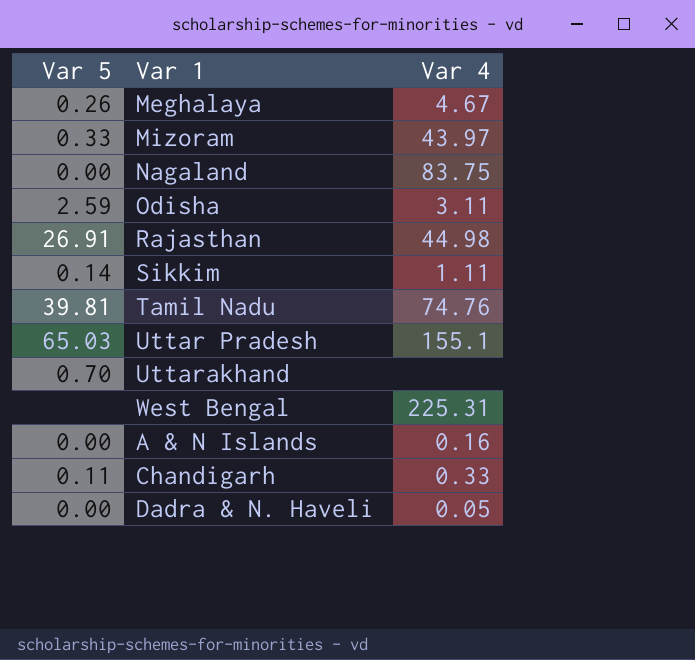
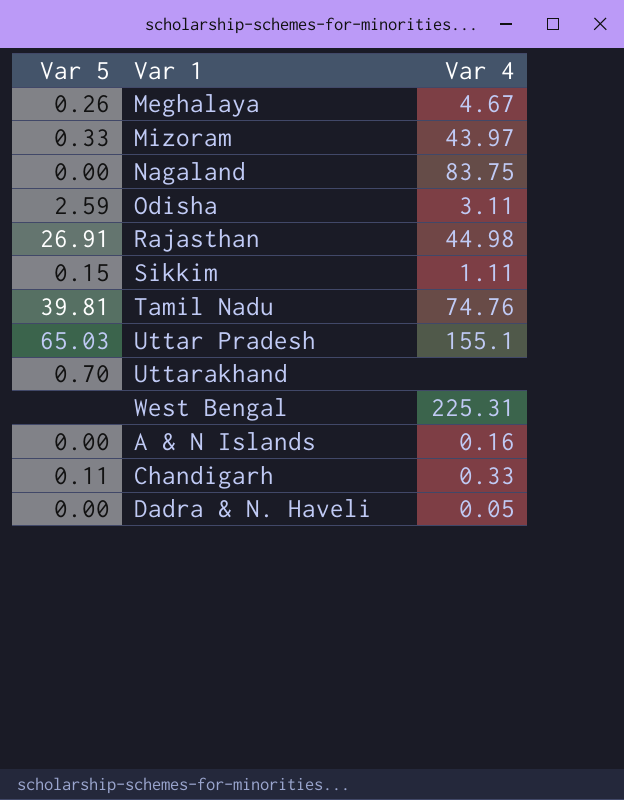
Sikkim | Var 5: 0.14 -> 0.15

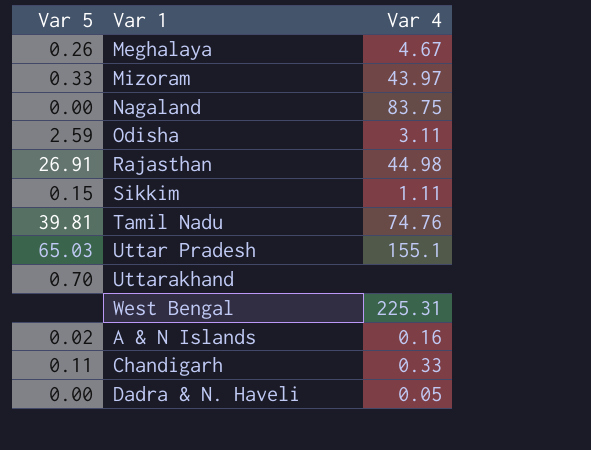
A & N Islands | Var 5: 0.00 -> 0.02

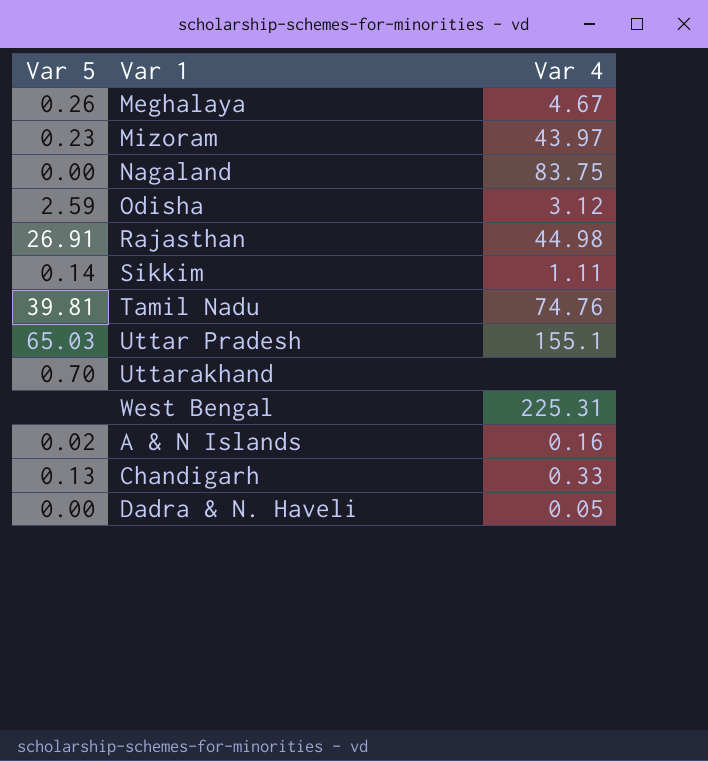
Mizoram | Var 5: 0.33 -> 0.23
Odisha | Var 4: 3.11 -> 3.12
Sikkim | Var 5: 0.15 -> 0.14
Chandigarh | Var 5: 0.11 -> 0.13

